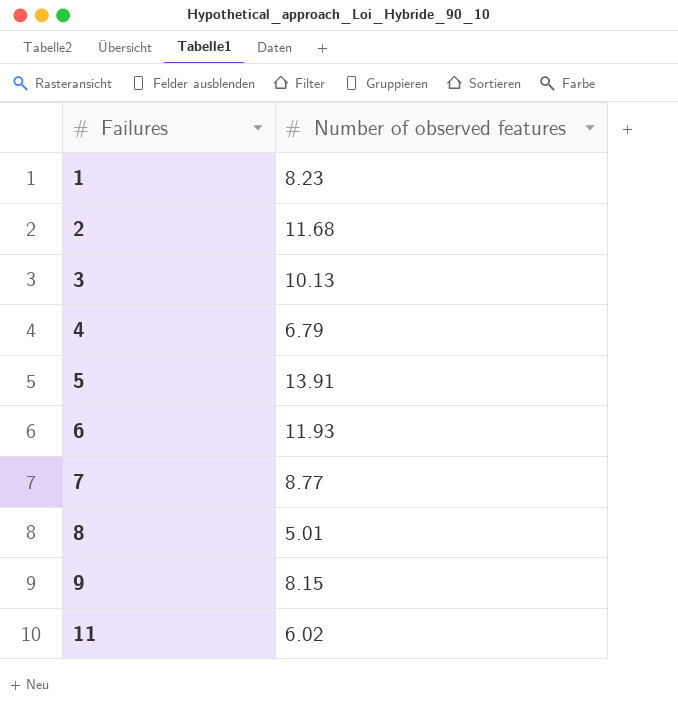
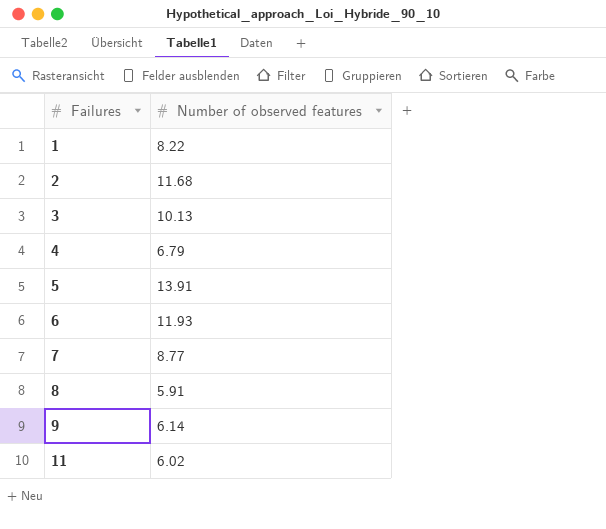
1 | Number of observed features: 8.23 -> 8.22
8 | Number of observed features: 5.01 -> 5.91
9 | Number of observed features: 8.15 -> 6.14

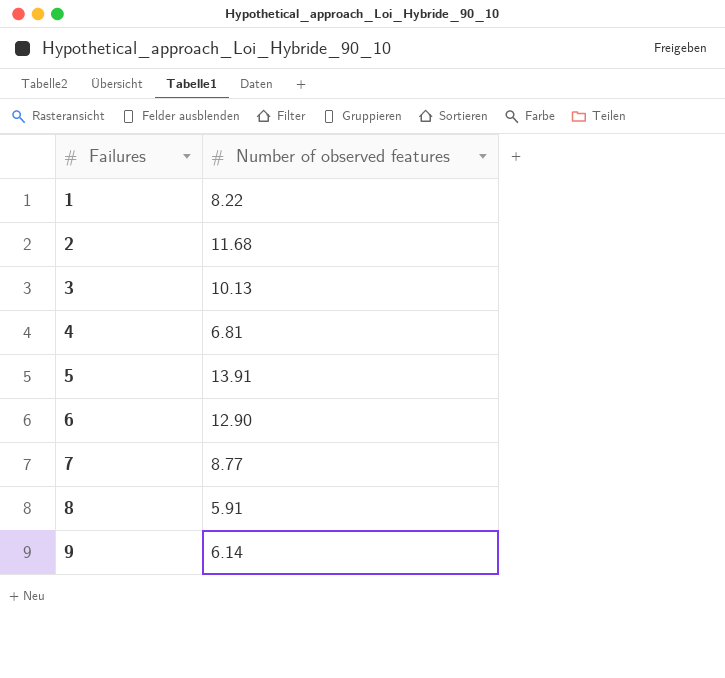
row 11: 6.02 -> none
4 | Number of observed features: 6.79 -> 6.81
6 | Number of observed features: 11.93 -> 12.90

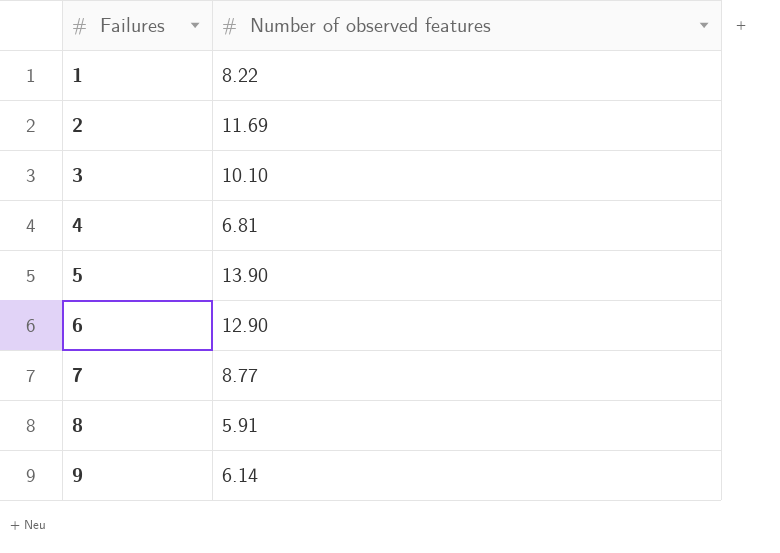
2 | Number of observed features: 11.68 -> 11.69
3 | Number of observed features: 10.13 -> 10.10
5 | Number of observed features: 13.91 -> 13.90

